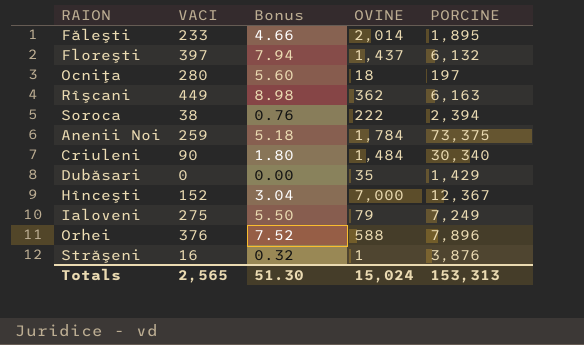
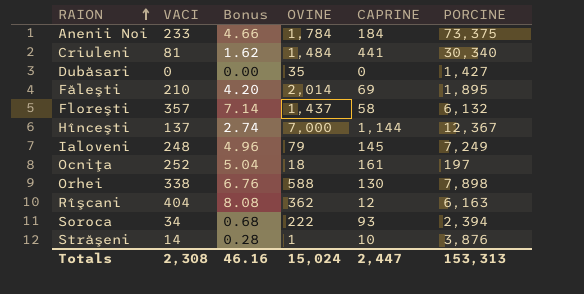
row order: none -> RAION ascending
column CAPRINE | position: none -> 5
Anenii Noi | VACI: 259 -> 233
Anenii Noi | Bonus: 5.18 -> 4.66
Criuleni | VACI: 90 -> 81
Criuleni | Bonus: 1.80 -> 1.62
Dubăsari | PORCINE: 1,429 -> 1,427
Făleşti | VACI: 233 -> 210
Făleşti | Bonus: 4.66 -> 4.20
Floreşti | VACI: 397 -> 357
Floreşti | Bonus: 7.94 -> 7.14
Hînceşti | VACI: 152 -> 137
Hînceşti | Bonus: 3.04 -> 2.74
Ialoveni | VACI: 275 -> 248
Ialoveni | Bonus: 5.50 -> 4.96
Ocniţa | VACI: 280 -> 252
Ocniţa | Bonus: 5.60 -> 5.04
Orhei | VACI: 376 -> 338
Orhei | Bonus: 7.52 -> 6.76
Orhei | PORCINE: 7,896 -> 7,898
Rîşcani | VACI: 449 -> 404
Rîşcani | Bonus: 8.98 -> 8.08
Soroca | VACI: 38 -> 34
Soroca | Bonus: 0.76 -> 0.68
Străşeni | VACI: 16 -> 14
Străşeni | Bonus: 0.32 -> 0.28
Totals | VACI: 2,565 -> 2,308
Totals | Bonus: 51.30 -> 46.16

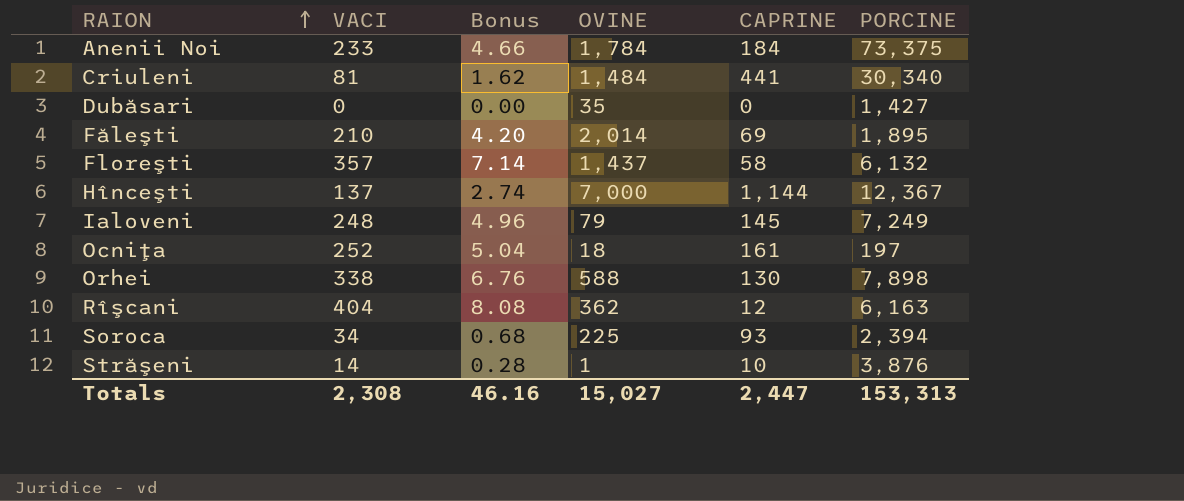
Soroca | OVINE: 222 -> 225
Totals | OVINE: 15,024 -> 15,027

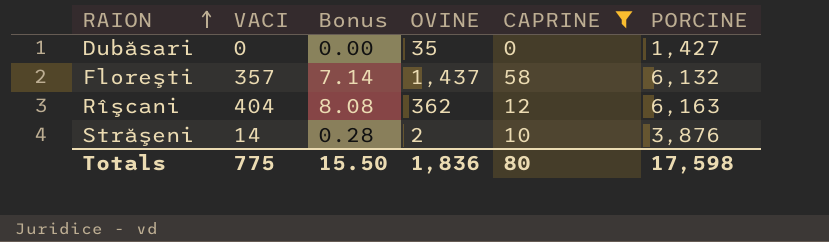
filter: none -> CAPRINE <= 58
Străşeni | OVINE: 1 -> 2
Totals | VACI: 2,308 -> 775
Totals | Bonus: 46.16 -> 15.50
Totals | OVINE: 15,027 -> 1,836
Totals | CAPRINE: 2,447 -> 80
Totals | PORCINE: 153,313 -> 17,598

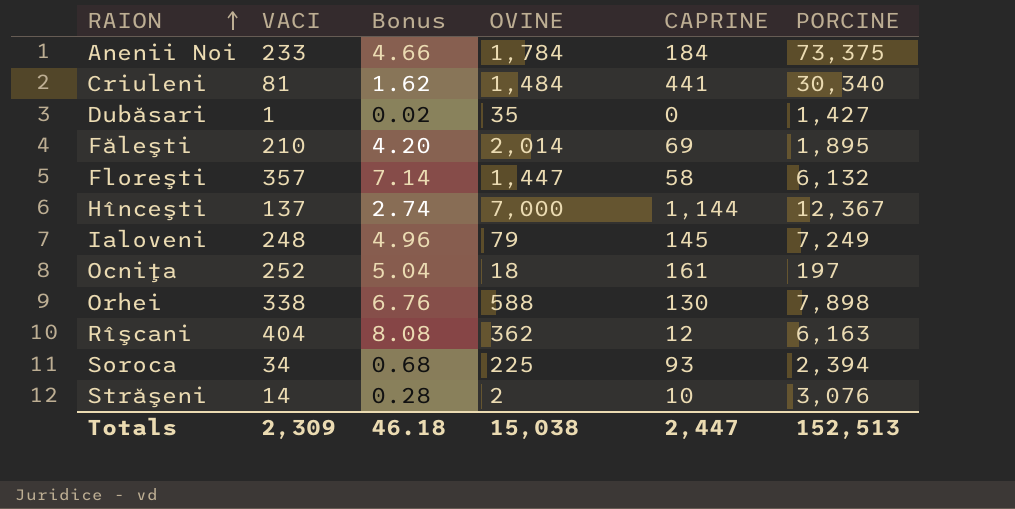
filter: CAPRINE <= 58 -> none
Dubăsari | VACI: 0 -> 1
Dubăsari | Bonus: 0.00 -> 0.02
Floreşti | OVINE: 1,437 -> 1,447
Străşeni | PORCINE: 3,876 -> 3,076
Totals | VACI: 775 -> 2,309
Totals | Bonus: 15.50 -> 46.18
Totals | OVINE: 1,836 -> 15,038
Totals | CAPRINE: 80 -> 2,447
Totals | PORCINE: 17,598 -> 152,513

